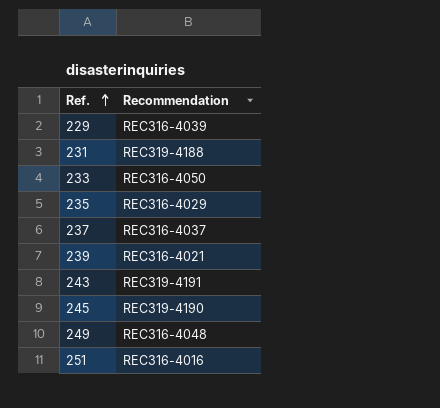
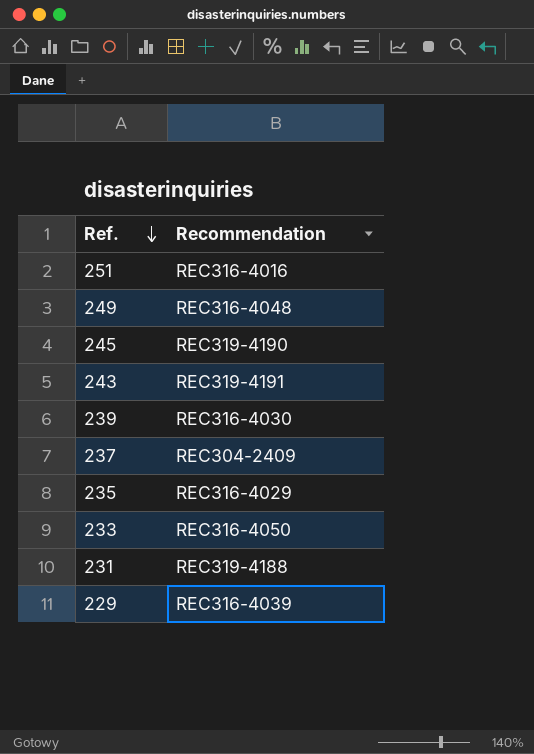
row order: Ref. ascending -> Ref. descending
239 | Recommendation: REC316-4021 -> REC316-4030
237 | Recommendation: REC316-4037 -> REC304-2409

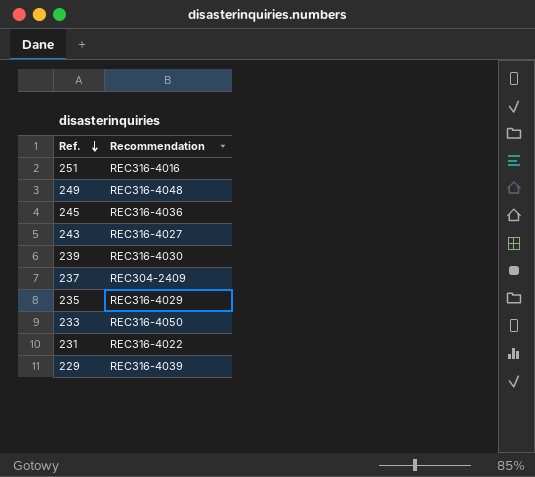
245 | Recommendation: REC319-4190 -> REC316-4036
243 | Recommendation: REC319-4191 -> REC316-4027
231 | Recommendation: REC319-4188 -> REC316-4022

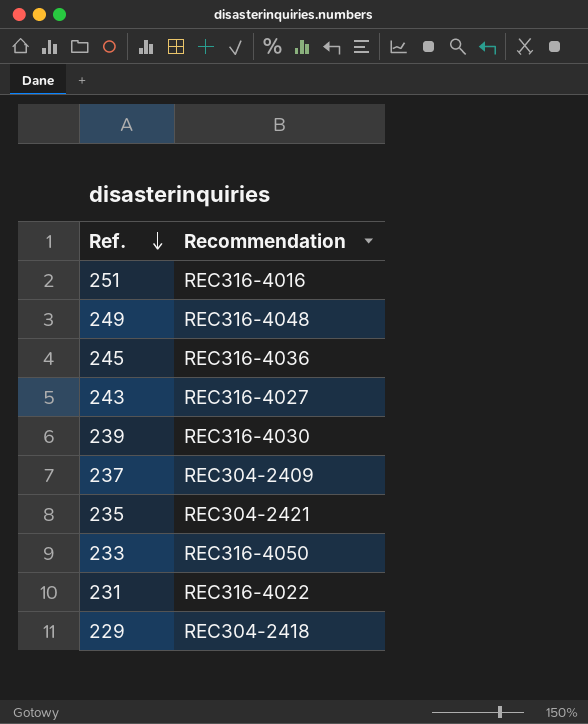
235 | Recommendation: REC316-4029 -> REC304-2421
229 | Recommendation: REC316-4039 -> REC304-2418

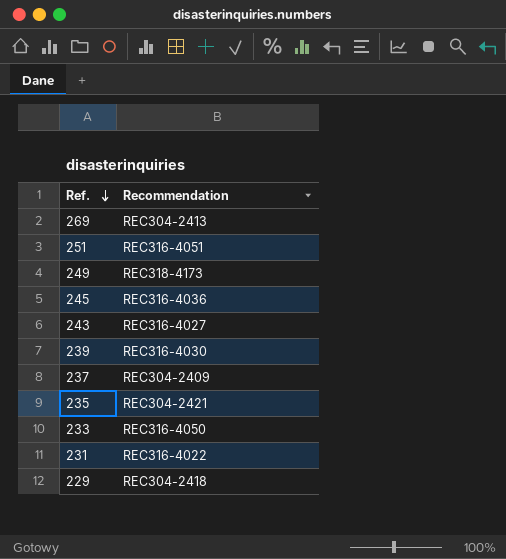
row 269: none -> REC304-2413
251 | Recommendation: REC316-4016 -> REC316-4051
249 | Recommendation: REC316-4048 -> REC318-4173

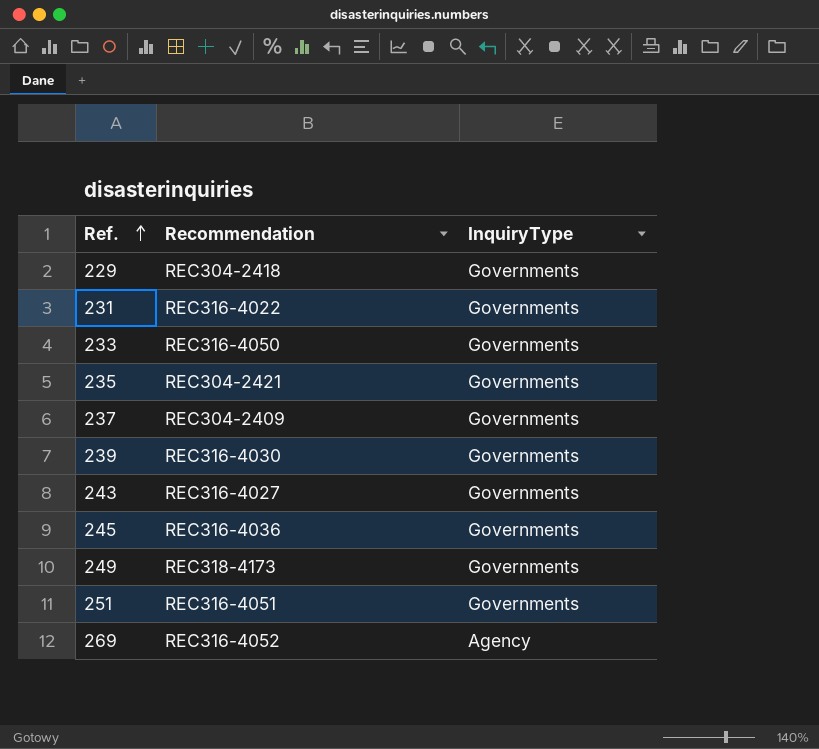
row order: Ref. descending -> Ref. ascending
column InquiryType | position: none -> 3
269 | Recommendation: REC304-2413 -> REC316-4052

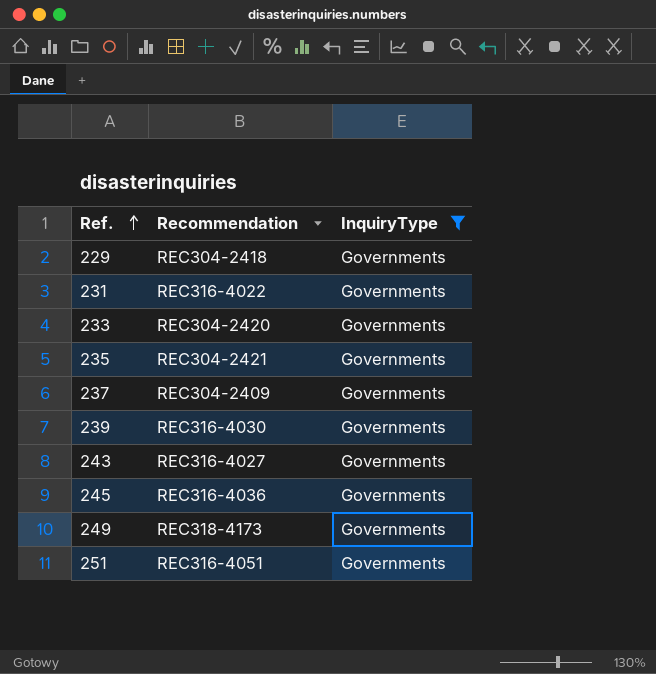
filter: none -> InquiryType = Governments
233 | Recommendation: REC316-4050 -> REC304-2420

